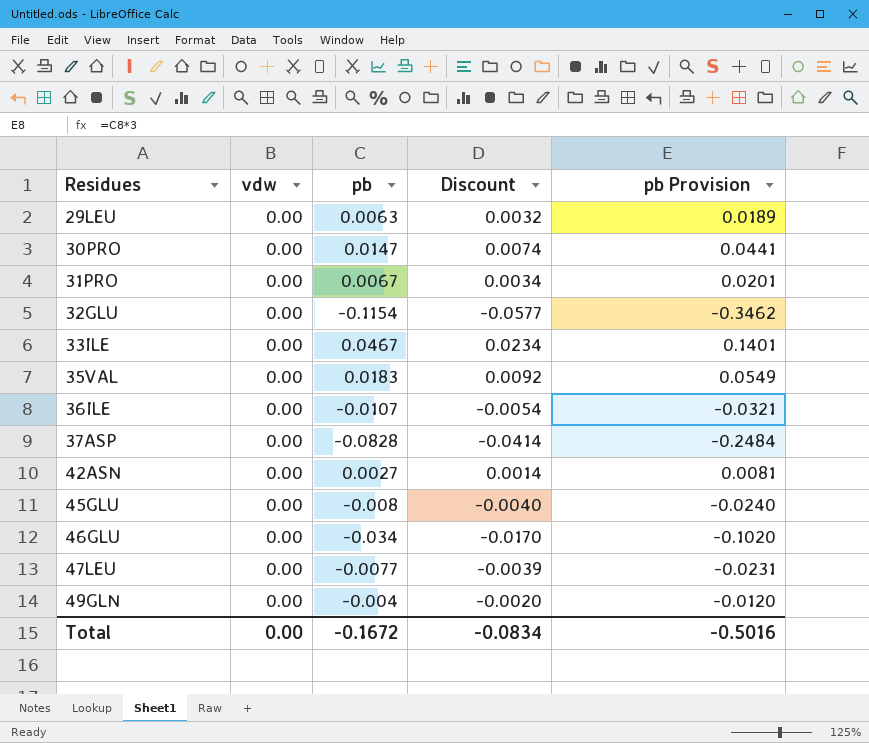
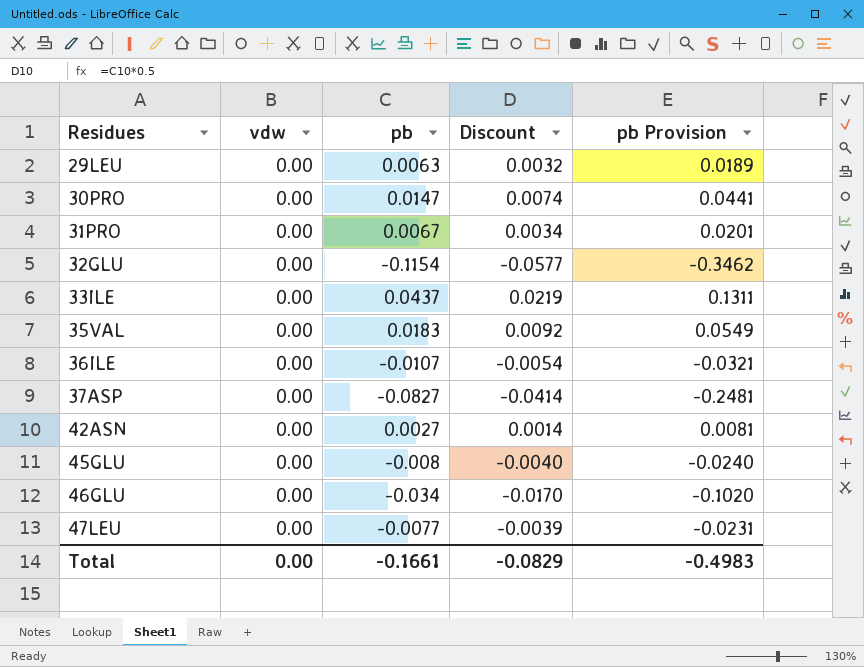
row 49GLN: 0.00 | -0.004 | -0.0020 | -0.0120 -> none
33ILE | pb: 0.0467 -> 0.0437
33ILE | Discount: 0.0234 -> 0.0219
33ILE | pb Provision: 0.1401 -> 0.1311
37ASP | pb: -0.0828 -> -0.0827
37ASP | pb Provision: -0.2484 -> -0.2481
Total | pb: -0.1672 -> -0.1661
Total | Discount: -0.0834 -> -0.0829
Total | pb Provision: -0.5016 -> -0.4983

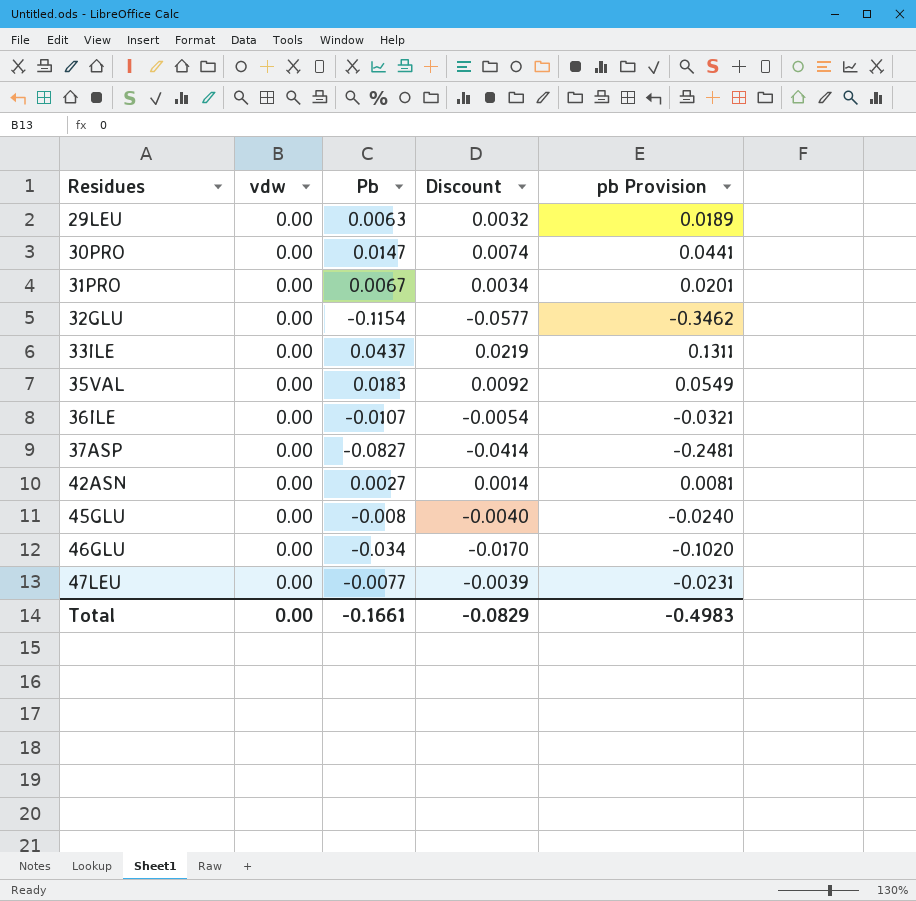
column name: pb -> Pb

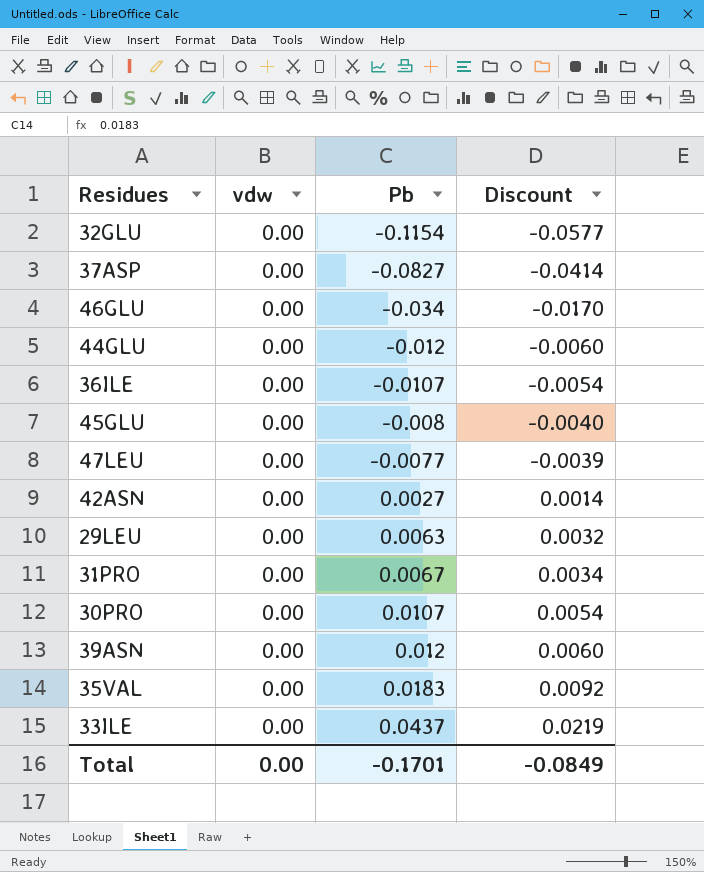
row order: Residues ascending -> Pb ascending
column pb Provision | formula: [Pb] * 3 -> none
row 44GLU: none -> 0.00 | -0.012 | -0.0060
30PRO | Pb: 0.0147 -> 0.0107
30PRO | Discount: 0.0074 -> 0.0054
row 39ASN: none -> 0.00 | 0.012 | 0.0060
Total | Pb: -0.1661 -> -0.1701
Total | Discount: -0.0829 -> -0.0849

